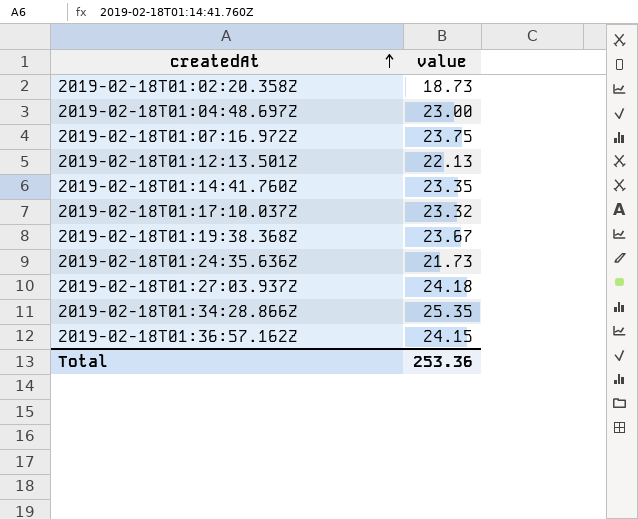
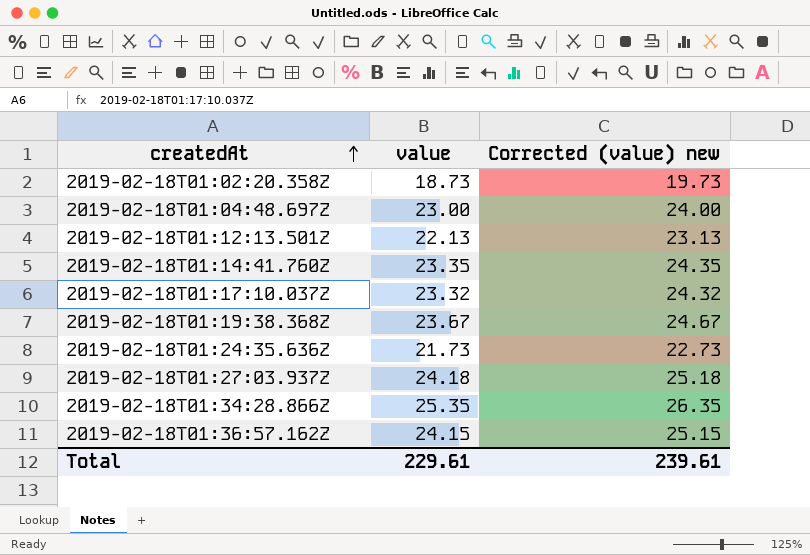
column Corrected (value) new | formula: none -> [value] + 1
row 2019-02-18T01:07:16.972Z: 23.75 -> none
Total | value: 253.36 -> 229.61

